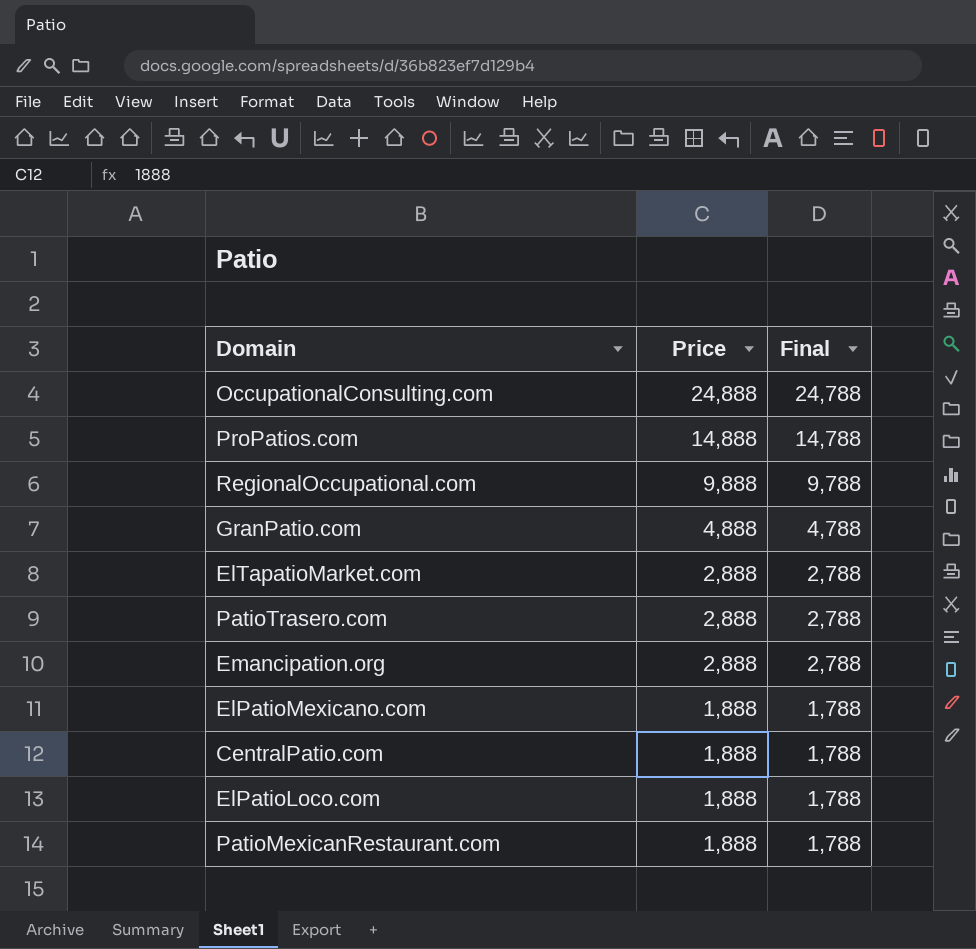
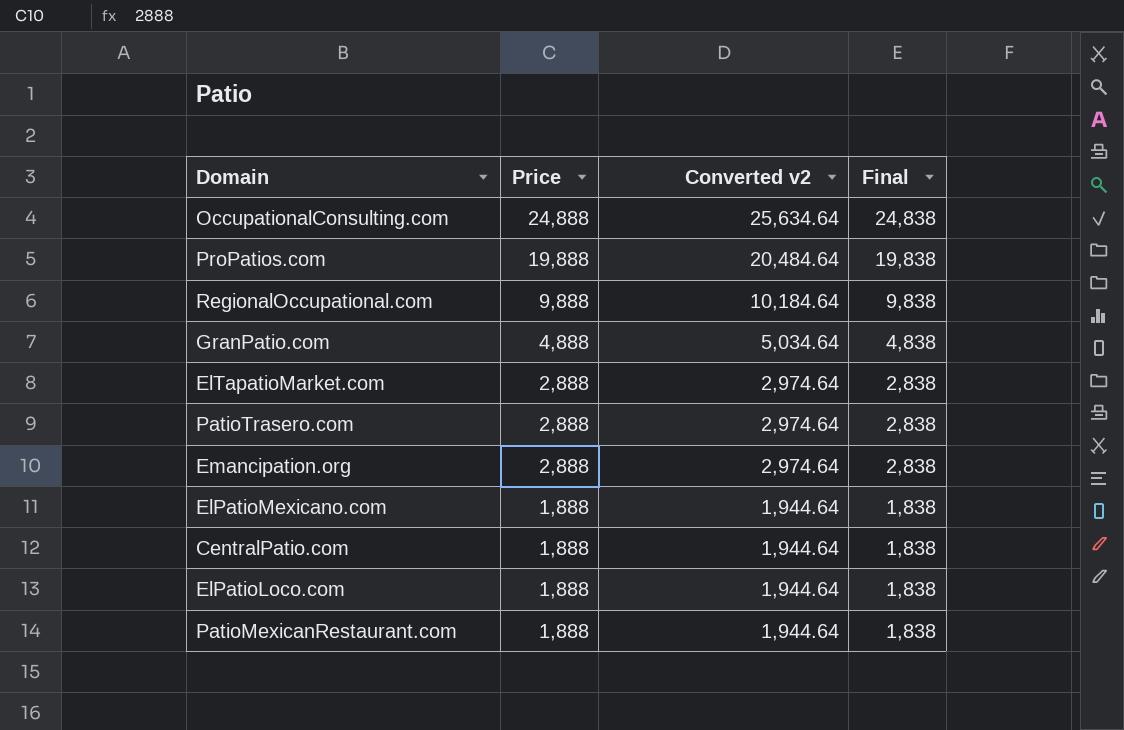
column Converted v2 | formula: none -> [Price] * 1.03
column Final | formula: [Price] - 100 -> [Price] - 50
ProPatios.com | Price: 14,888 -> 19,888

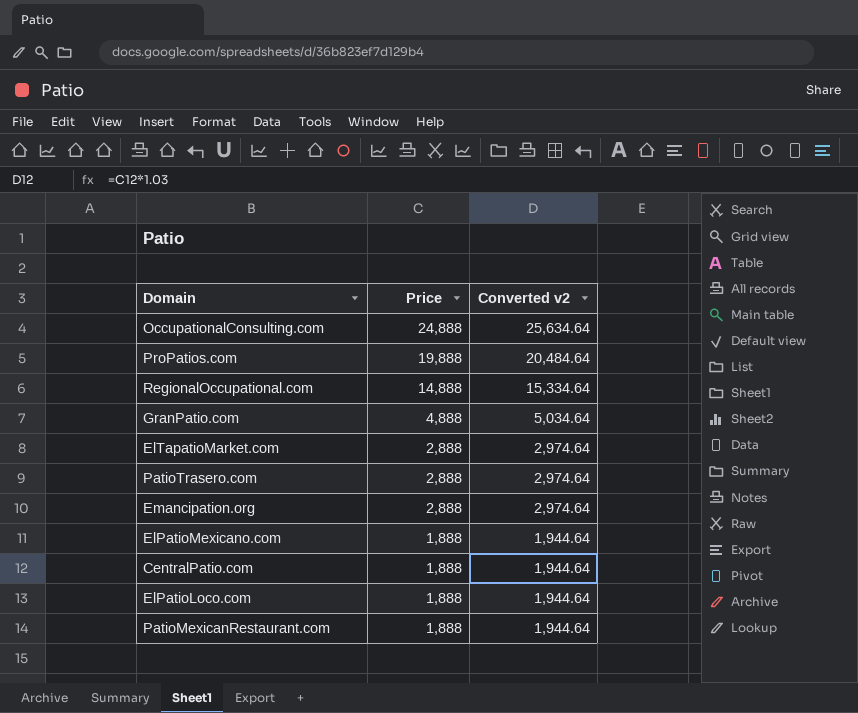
column Final | formula: [Price] - 50 -> none
RegionalOccupational.com | Price: 9,888 -> 14,888
RegionalOccupational.com | Converted v2: 10,184.64 -> 15,334.64

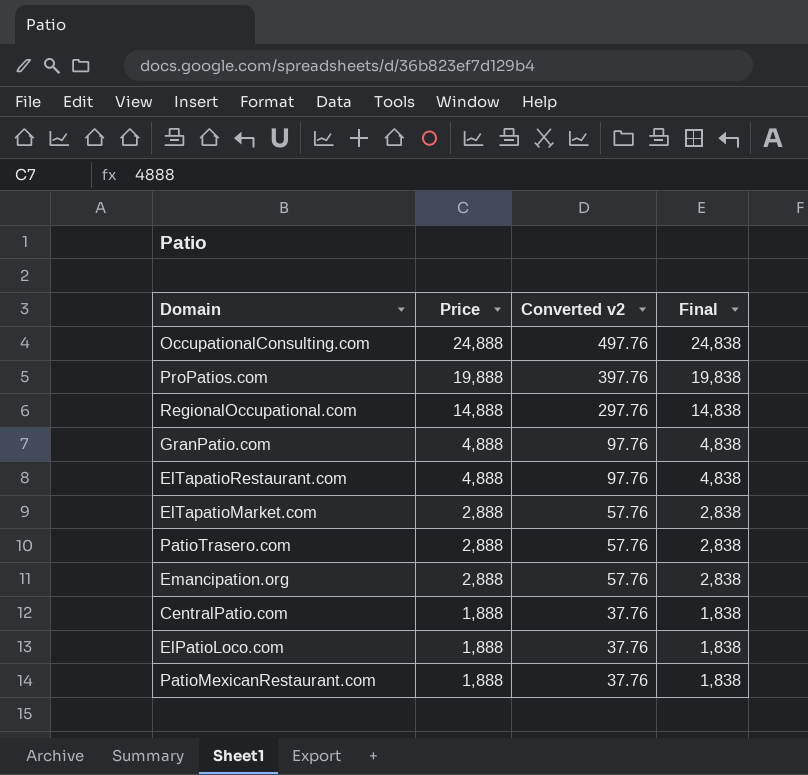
column Converted v2 | formula: [Price] * 1.03 -> [Price] * 0.02
column Final | formula: none -> [Price] - 50
row ElPatioMexicano.com: 1,888 | 1,944.64 -> none
row ElTapatioRestaurant.com: none -> 4,888 | 97.76 | 4,838

